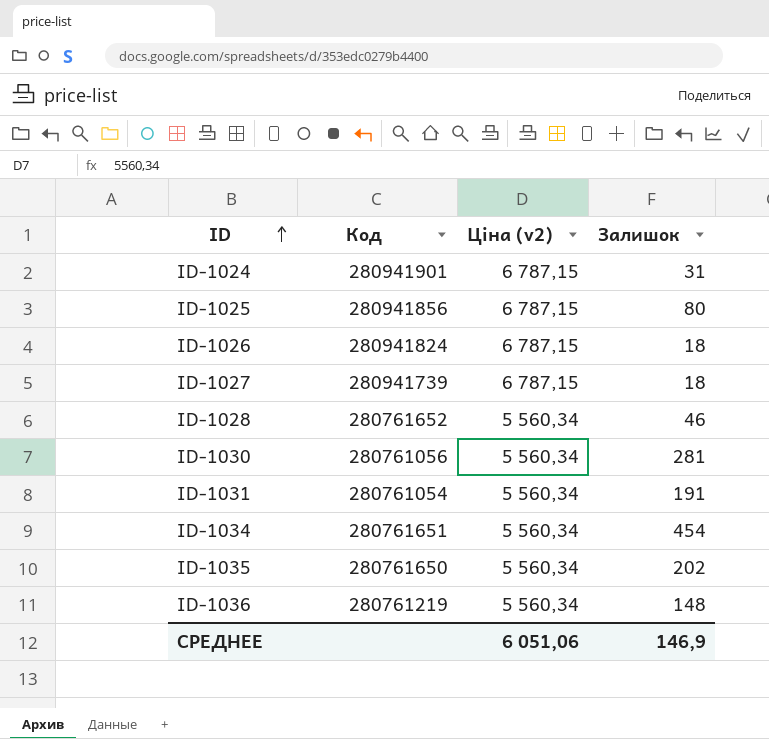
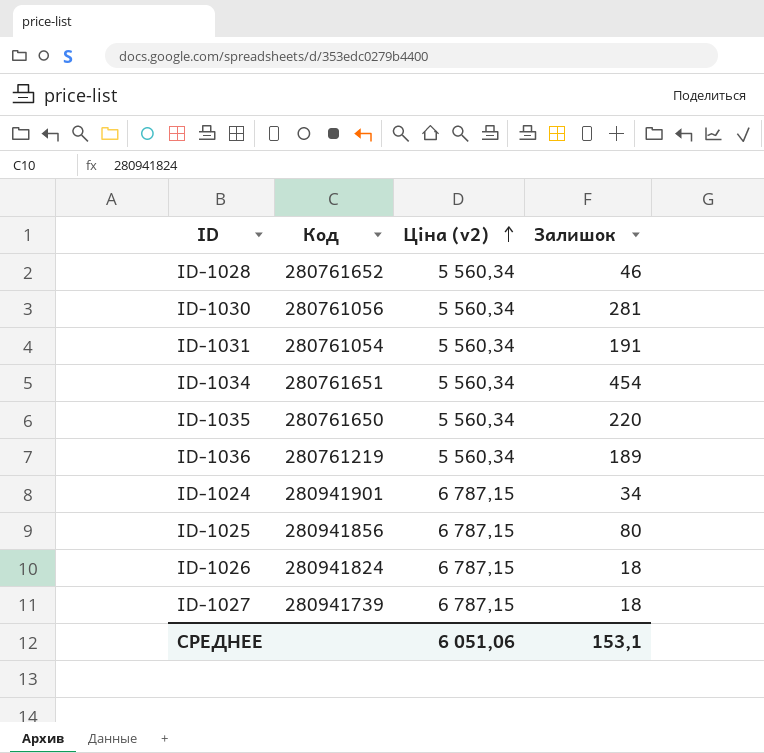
row order: ID ascending -> Ціна (v2) ascending
ID-1035 | Залишок: 202 -> 220
ID-1036 | Залишок: 148 -> 189
ID-1024 | Залишок: 31 -> 34
СРЕДНЕЕ | Залишок: 146,9 -> 153,1

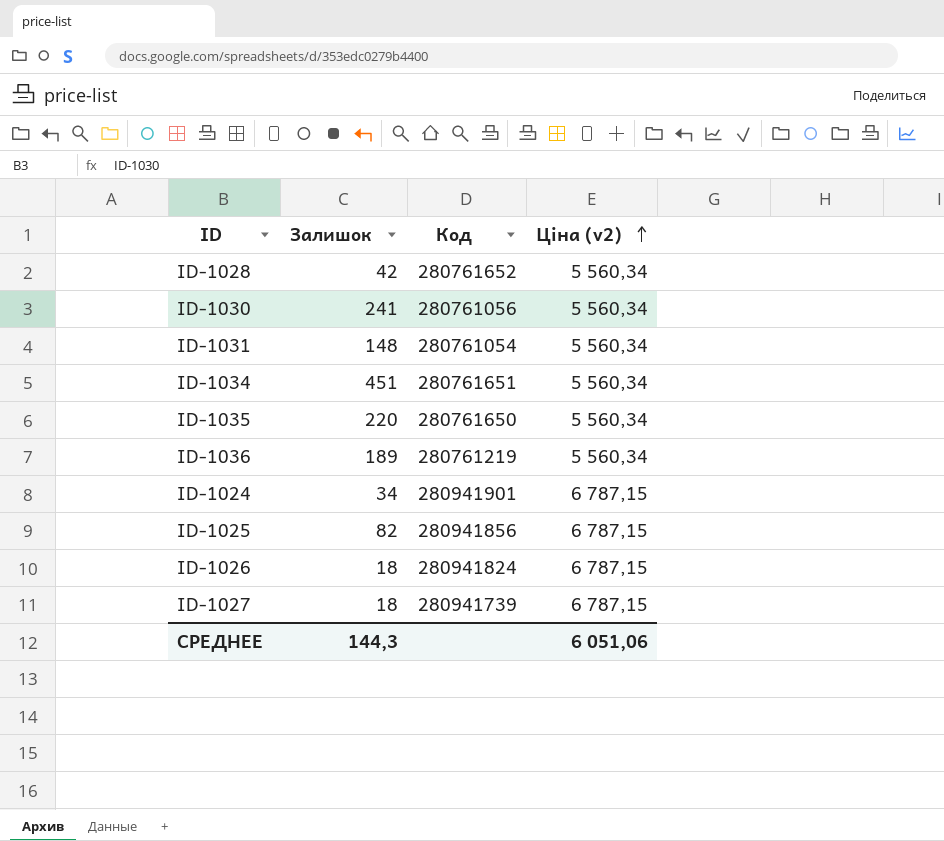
column Залишок | position: 4 -> 2
ID-1028 | Залишок: 46 -> 42
ID-1030 | Залишок: 281 -> 241
ID-1031 | Залишок: 191 -> 148
ID-1034 | Залишок: 454 -> 451
ID-1025 | Залишок: 80 -> 82
СРЕДНЕЕ | Залишок: 153,1 -> 144,3

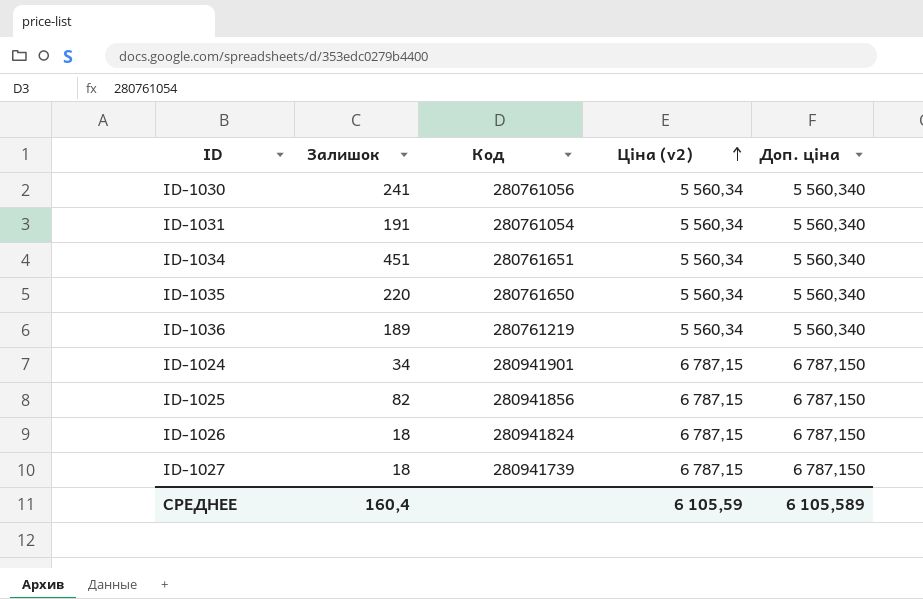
column Доп. ціна | position: none -> 5
row ID-1028: 42 | 280761652 | 5 560,34 -> none
ID-1031 | Залишок: 148 -> 191
СРЕДНЕЕ | Залишок: 144,3 -> 160,4
СРЕДНЕЕ | Ціна (v2): 6 051,06 -> 6 105,59

